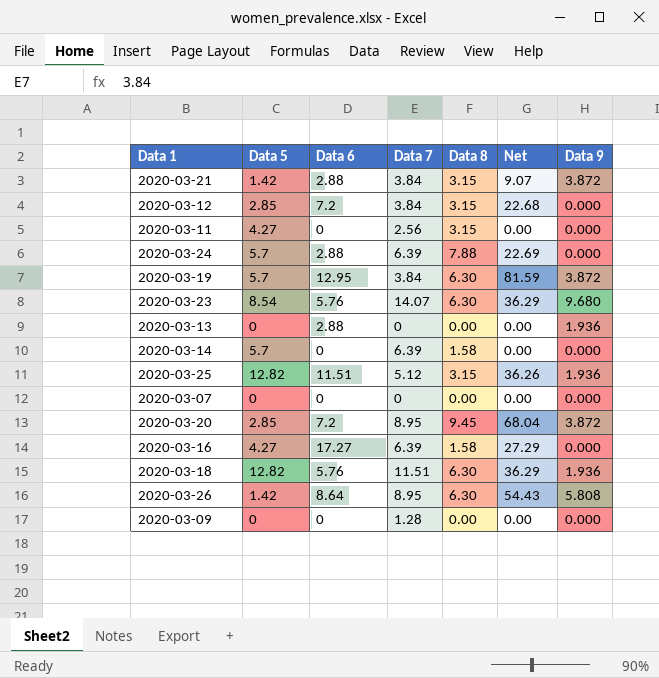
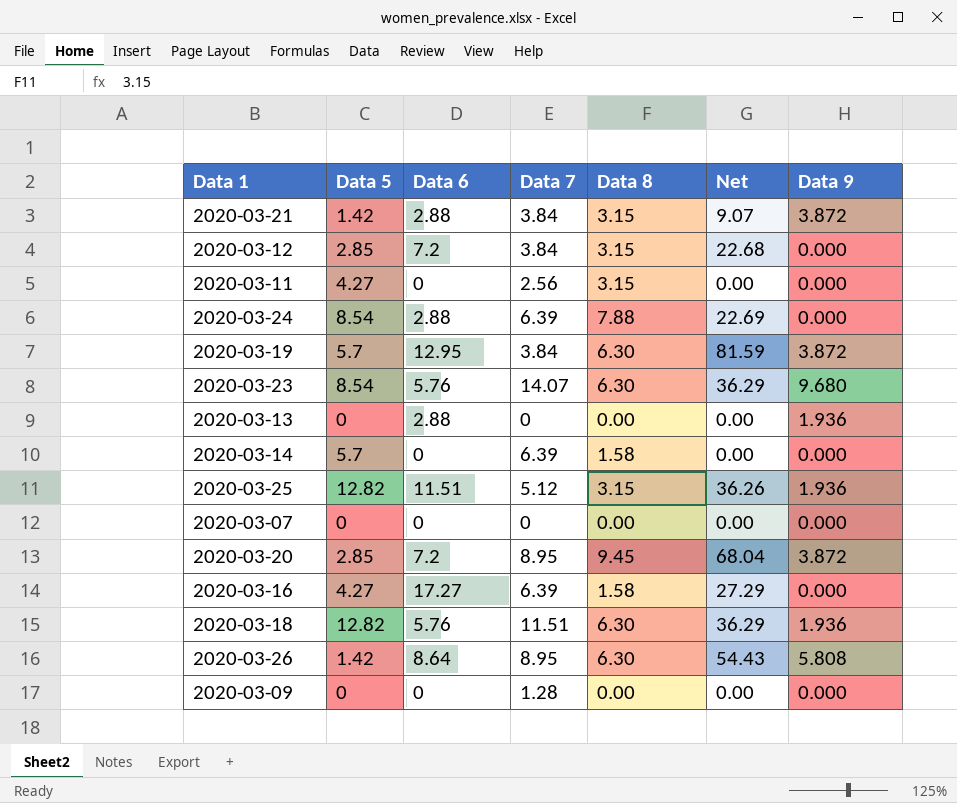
2020-03-24 | Data 5: 5.7 -> 8.54

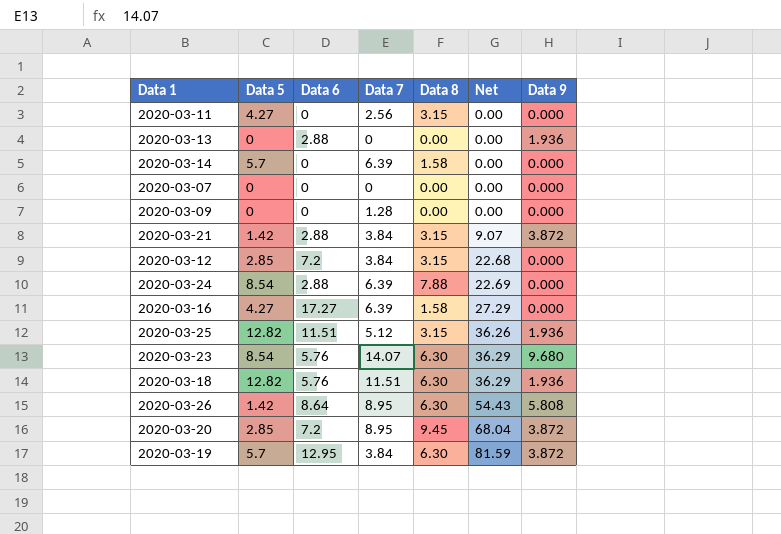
row order: none -> Net ascending

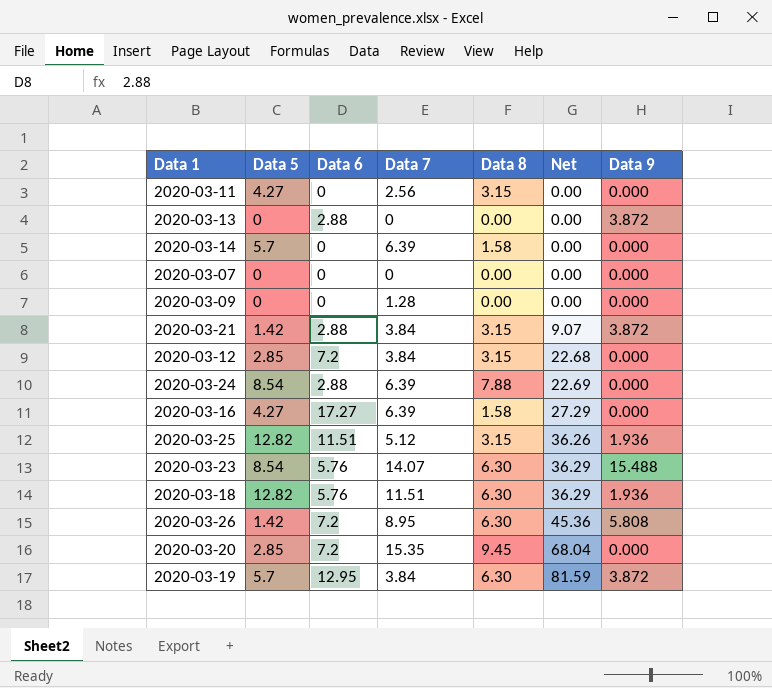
2020-03-13 | Data 9: 1.936 -> 3.872
2020-03-23 | Data 9: 9.680 -> 15.488
2020-03-26 | Data 6: 8.64 -> 7.2
2020-03-26 | Net: 54.43 -> 45.36
2020-03-20 | Data 7: 8.95 -> 15.35
2020-03-20 | Data 9: 3.872 -> 0.000

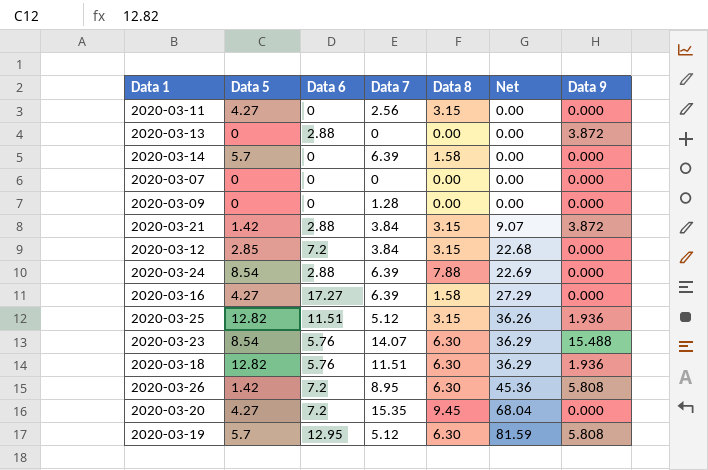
2020-03-20 | Data 5: 2.85 -> 4.27
2020-03-19 | Data 7: 3.84 -> 5.12
2020-03-19 | Data 9: 3.872 -> 5.808

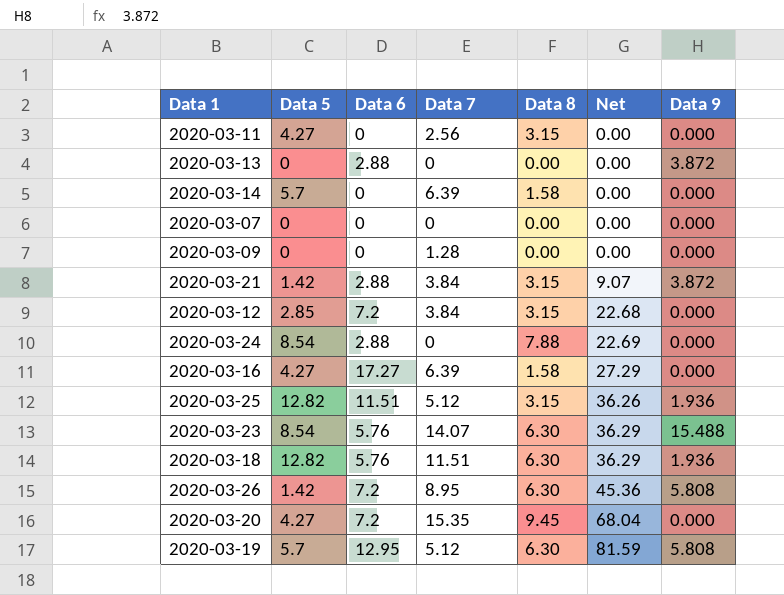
2020-03-24 | Data 7: 6.39 -> 0

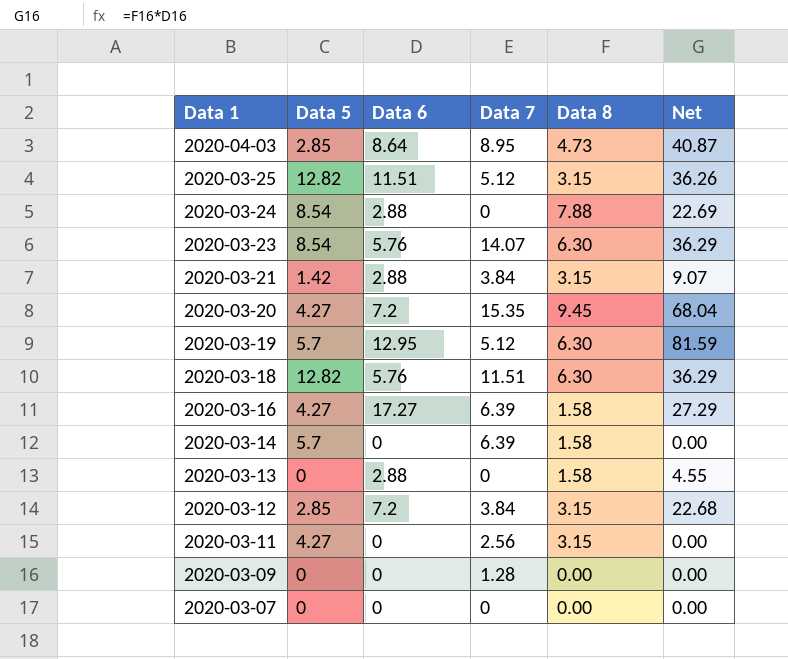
row order: Net ascending -> Data 1 descending
column Data 9 | position: 7 -> none
row 2020-03-26: 1.42 | 7.2 | 8.95 | 6.30 | 45.36 | 5.808 -> none
row 2020-04-03: none -> 2.85 | 8.64 | 8.95 | 4.73 | 40.87
2020-03-13 | Data 8: 0.00 -> 1.58
2020-03-13 | Net: 0.00 -> 4.55

